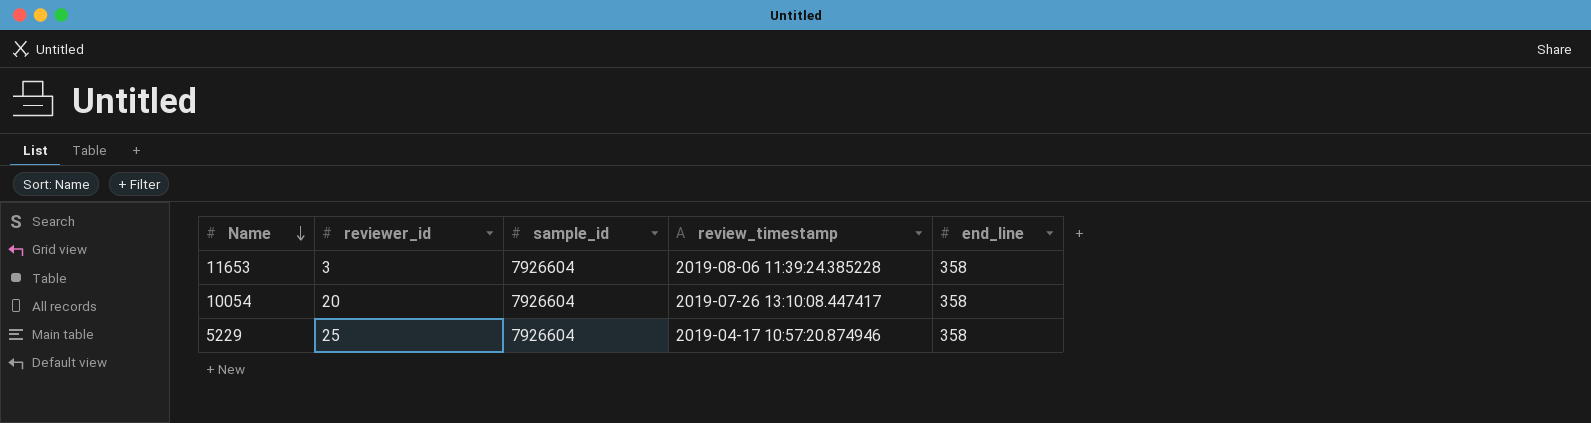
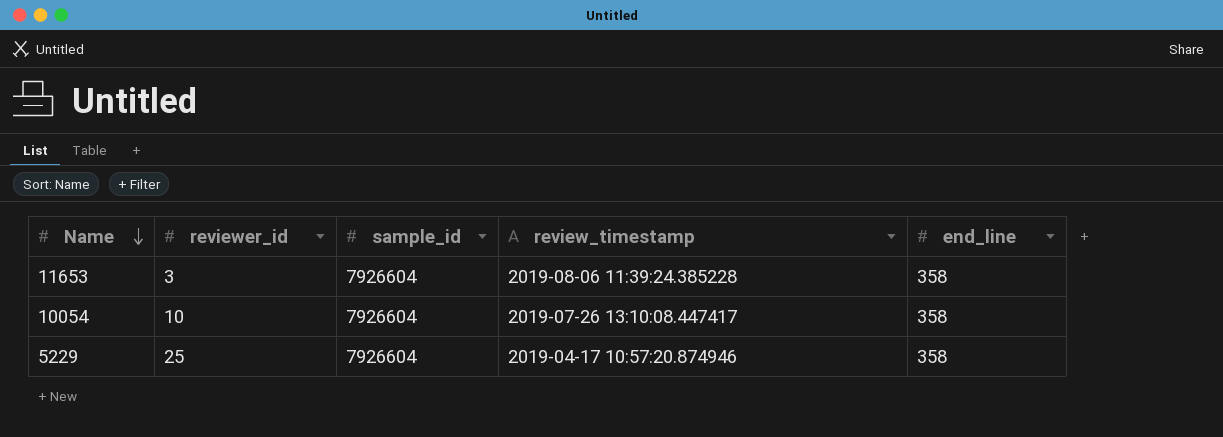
10054 | reviewer_id: 20 -> 10

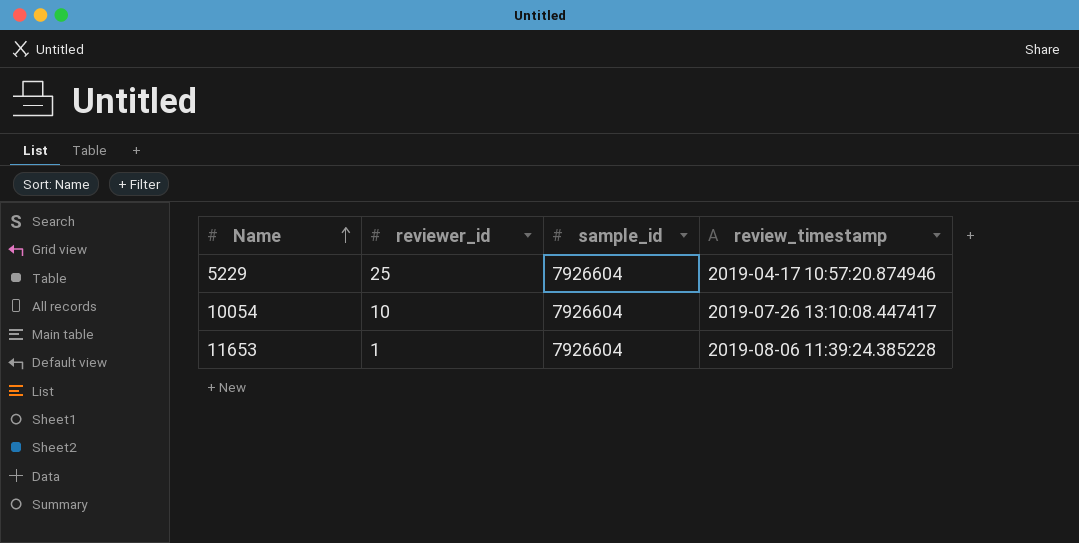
row order: Name descending -> Name ascending
column end_line | position: 5 -> none
11653 | reviewer_id: 3 -> 1

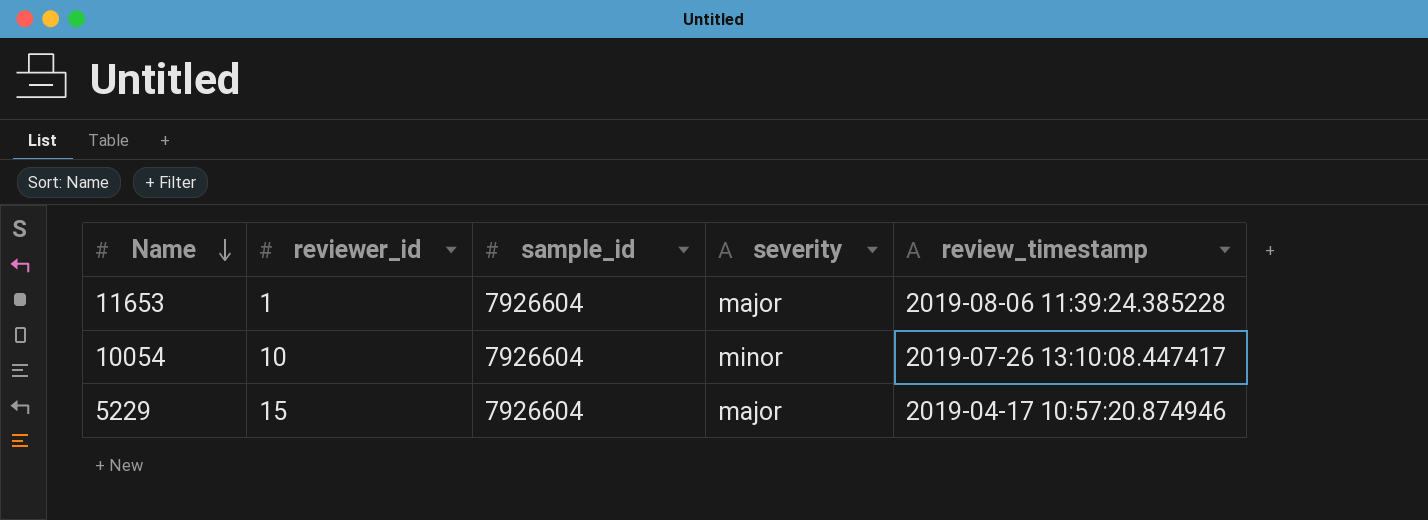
row order: Name ascending -> Name descending
column severity | position: none -> 4
5229 | reviewer_id: 25 -> 15

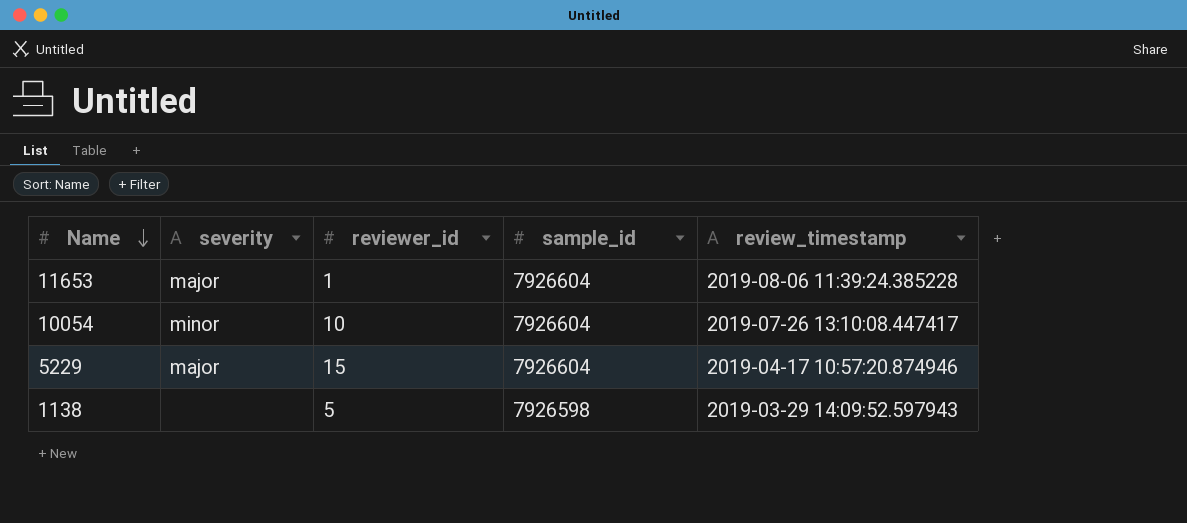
column severity | position: 4 -> 2
row 1138: none -> none | 5 | 7926598 | 2019-03-29 14:09:52.597943

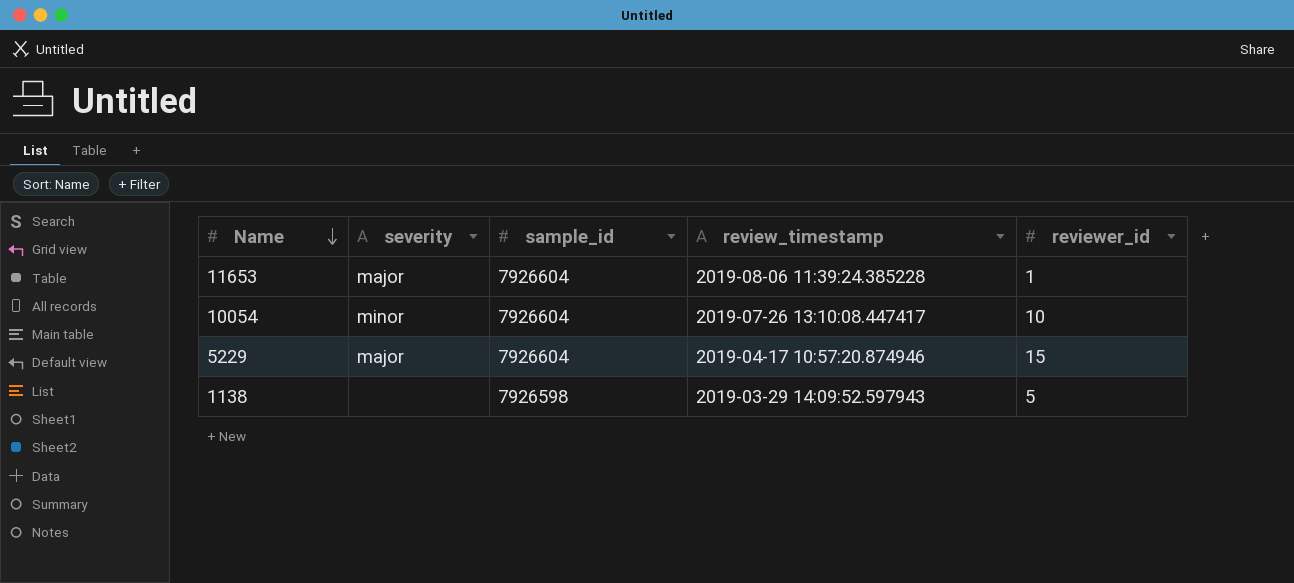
column reviewer_id | position: 3 -> 5

